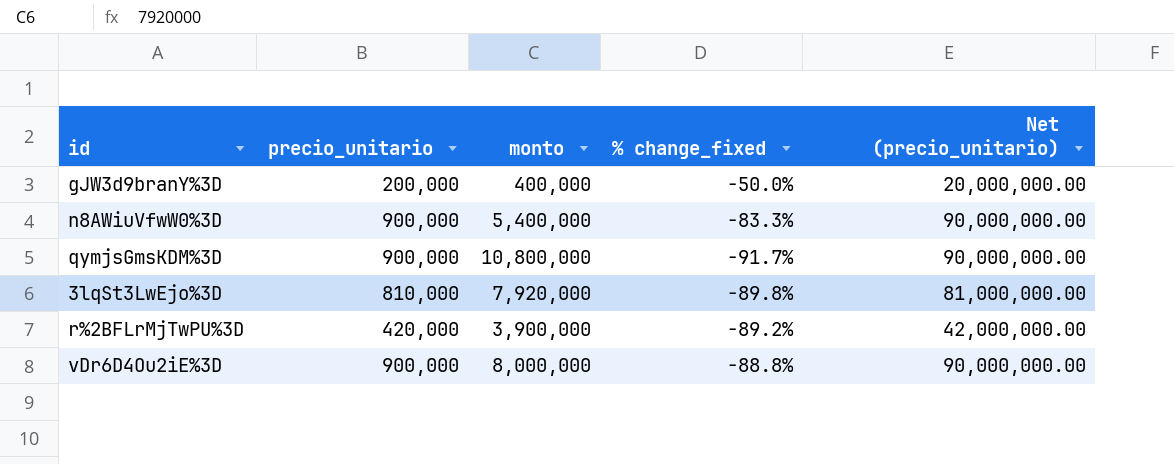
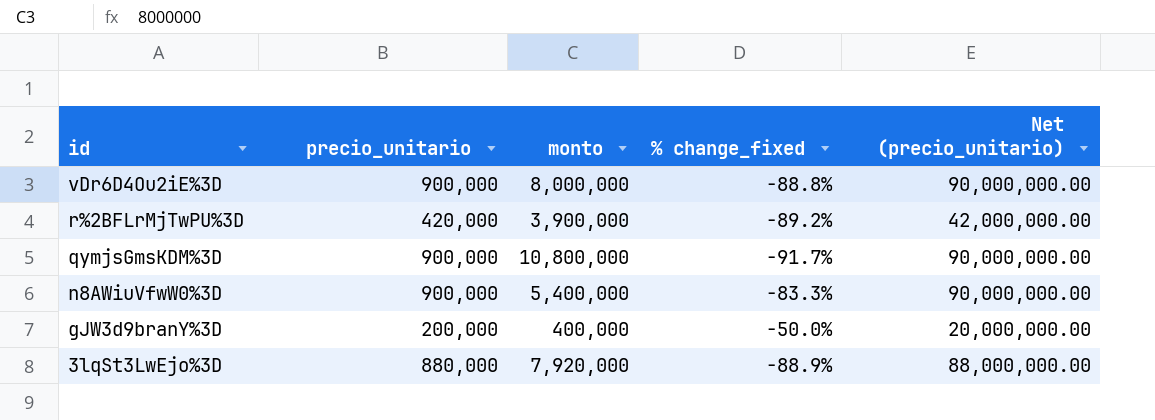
row order: none -> id descending
3lqSt3LwEjo%3D | precio_unitario: 810,000 -> 880,000
3lqSt3LwEjo%3D | % change_fixed: -89.8% -> -88.9%
3lqSt3LwEjo%3D | Net (precio_unitario): 81,000,000.00 -> 88,000,000.00

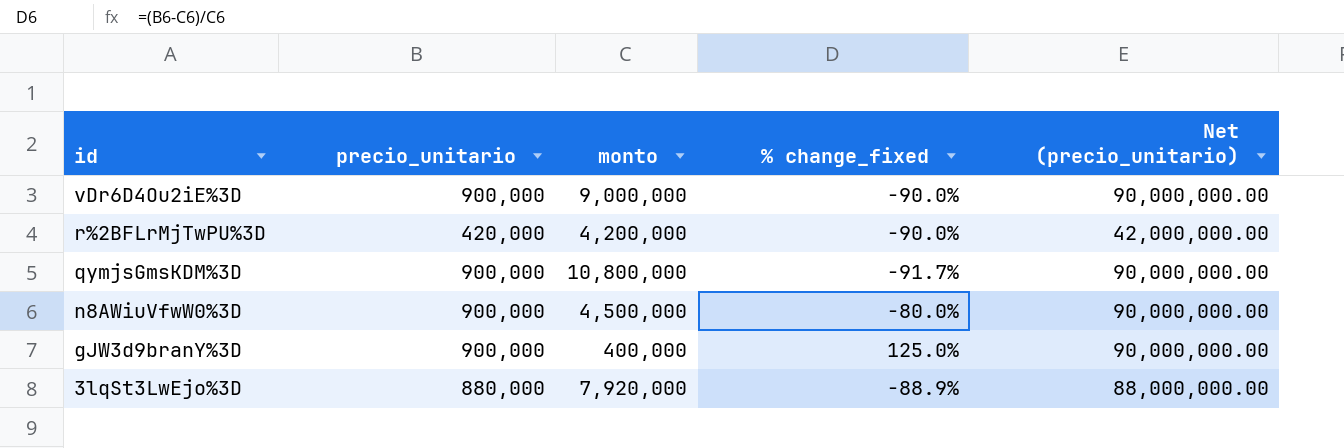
vDr6D4Ou2iE%3D | monto: 8,000,000 -> 9,000,000
vDr6D4Ou2iE%3D | % change_fixed: -88.8% -> -90.0%
r%2BFLrMjTwPU%3D | monto: 3,900,000 -> 4,200,000
r%2BFLrMjTwPU%3D | % change_fixed: -89.2% -> -90.0%
n8AWiuVfwW0%3D | monto: 5,400,000 -> 4,500,000
n8AWiuVfwW0%3D | % change_fixed: -83.3% -> -80.0%
gJW3d9branY%3D | precio_unitario: 200,000 -> 900,000
gJW3d9branY%3D | % change_fixed: -50.0% -> 125.0%
gJW3d9branY%3D | Net (precio_unitario): 20,000,000.00 -> 90,000,000.00

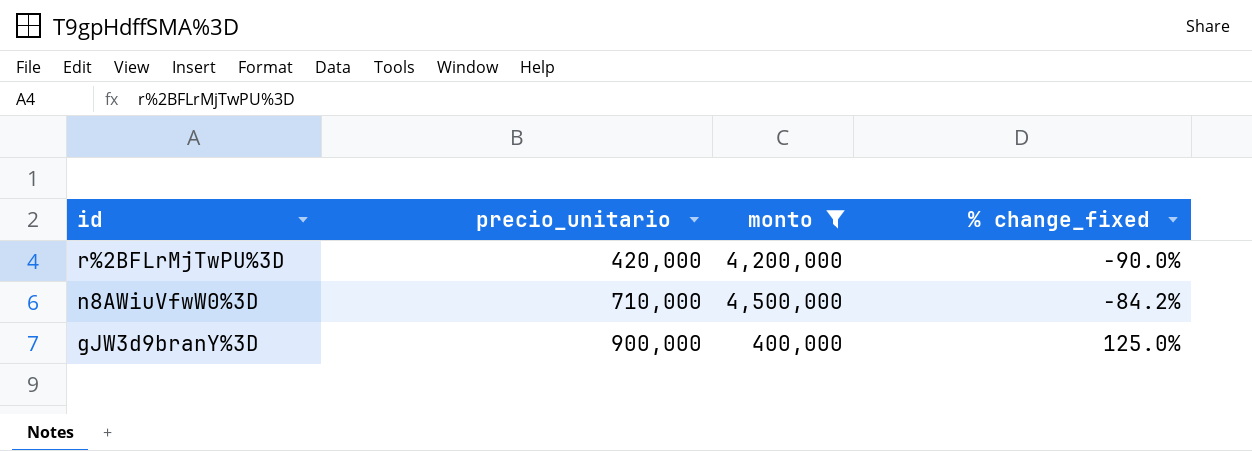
filter: none -> monto <= 4,500,000
column Net (precio_unitario) | formula: [precio_unitario] * 100 -> none
n8AWiuVfwW0%3D | precio_unitario: 900,000 -> 710,000
n8AWiuVfwW0%3D | % change_fixed: -80.0% -> -84.2%

